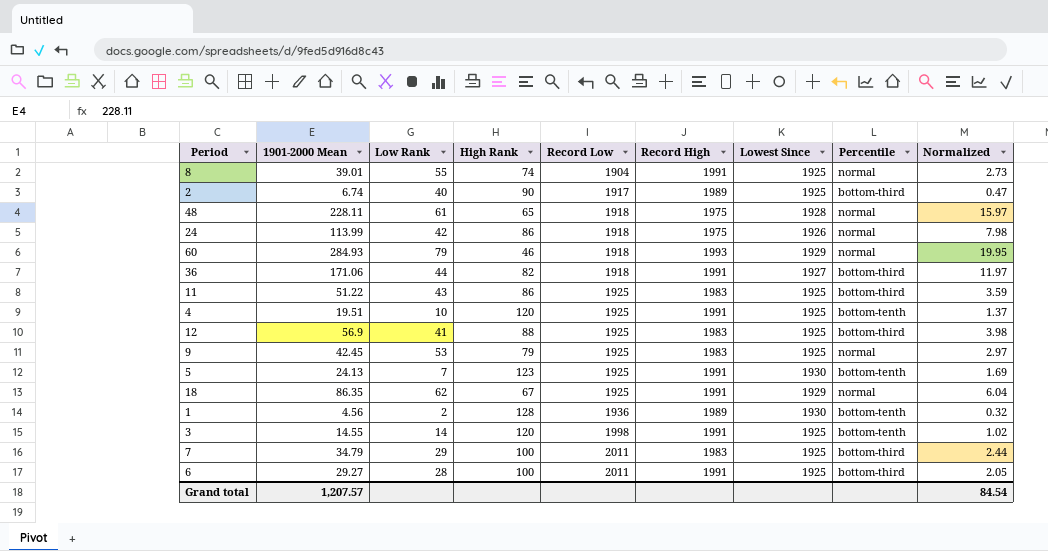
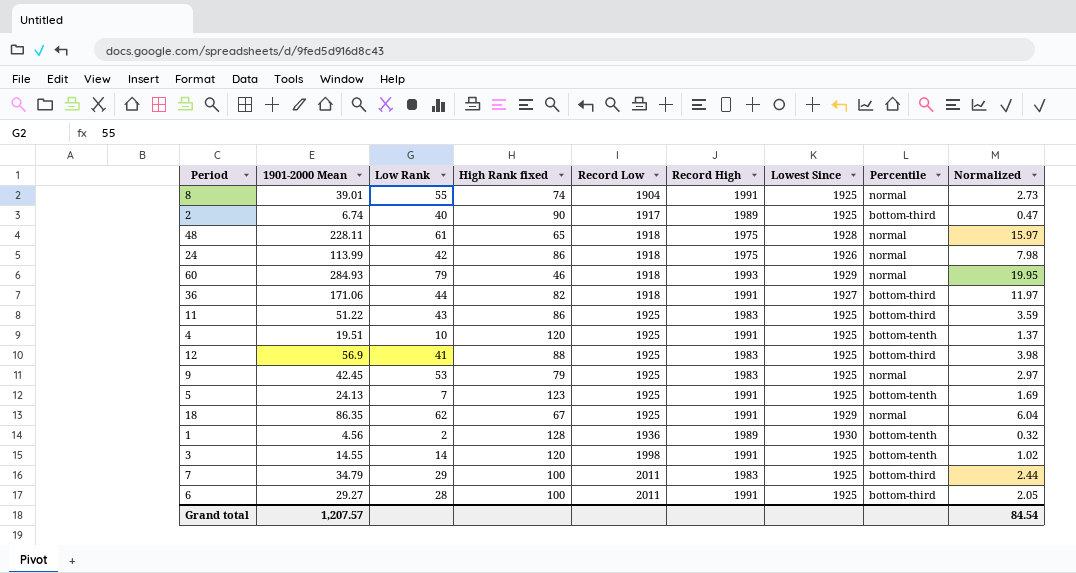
column name: High Rank -> High Rank fixed
5 | Lowest Since: 1930 -> 1925

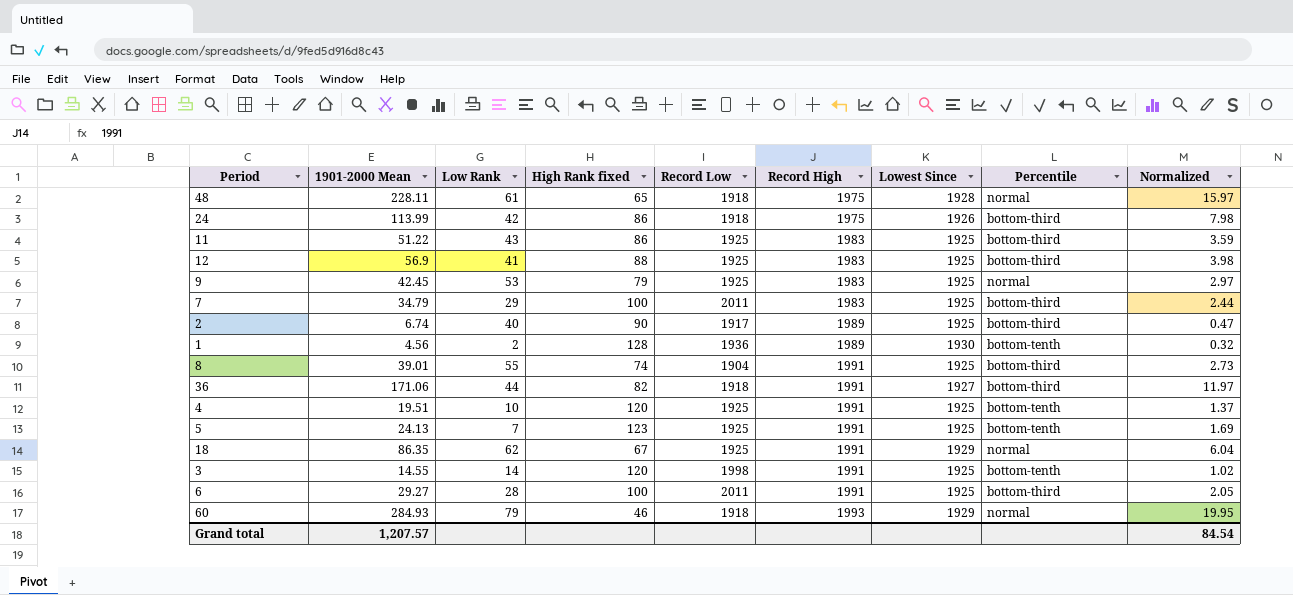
row order: Record Low ascending -> Record High ascending
24 | Percentile: normal -> bottom-third
8 | Percentile: normal -> bottom-third

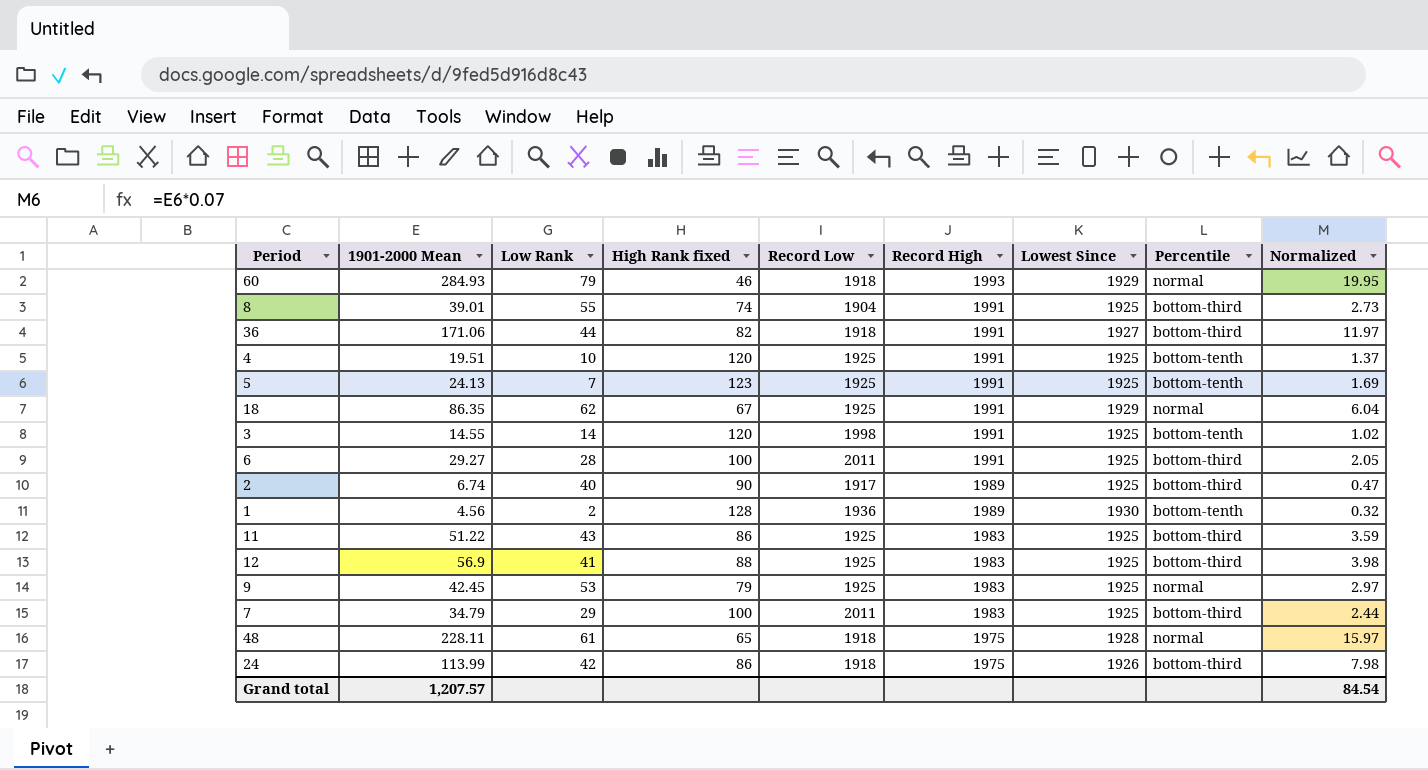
row order: Record High ascending -> Record High descending

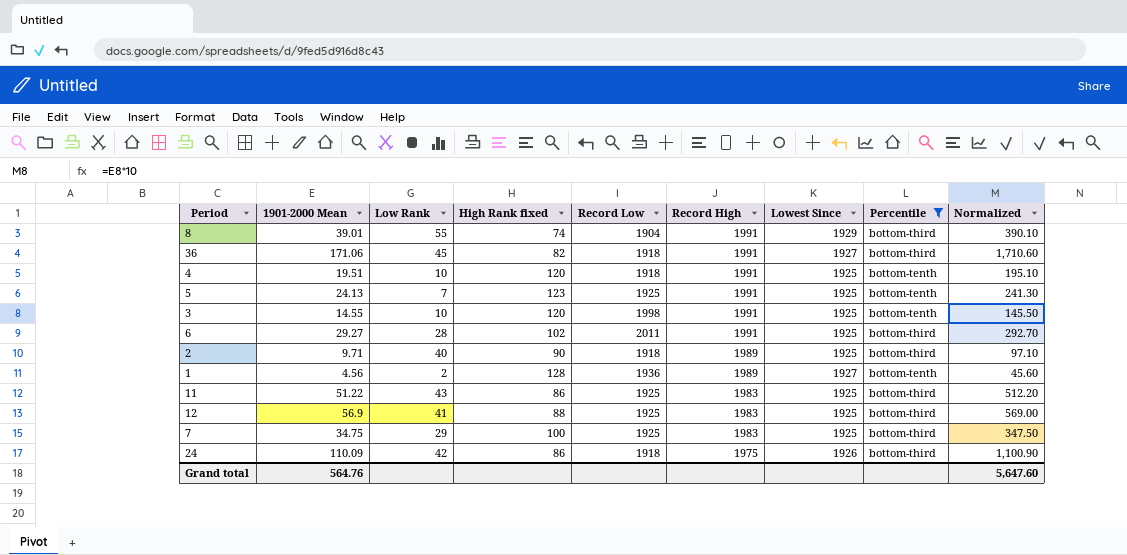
filter: none -> Percentile != normal
column Normalized | formula: [1901-2000 Mean] * 0.07 -> [1901-2000 Mean] * 10
8 | Lowest Since: 1925 -> 1929
36 | Low Rank: 44 -> 45
4 | Record Low: 1925 -> 1918
3 | Low Rank: 14 -> 10
6 | High Rank fixed: 100 -> 102
2 | 1901-2000 Mean: 6.74 -> 9.71
2 | Record Low: 1917 -> 1918
1 | Lowest Since: 1930 -> 1927
7 | 1901-2000 Mean: 34.79 -> 34.75
7 | Record Low: 2011 -> 1925
24 | 1901-2000 Mean: 113.99 -> 110.09
Grand total | 1901-2000 Mean: 1,207.57 -> 564.76
Grand total | Normalized: 84.54 -> 5,647.60

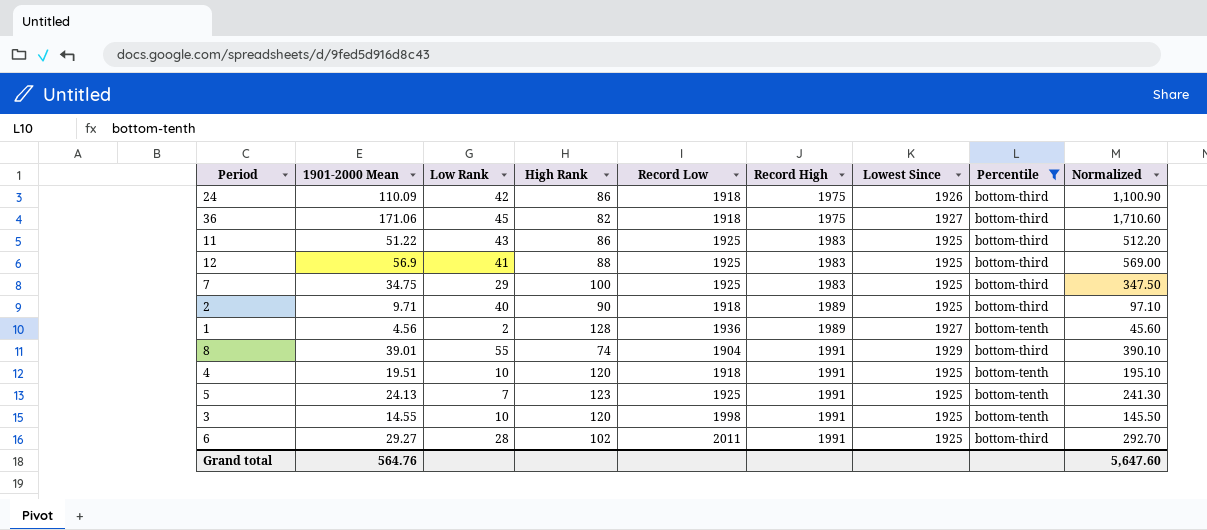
row order: Record High descending -> Record High ascending
column name: High Rank fixed -> High Rank
36 | Record High: 1991 -> 1975

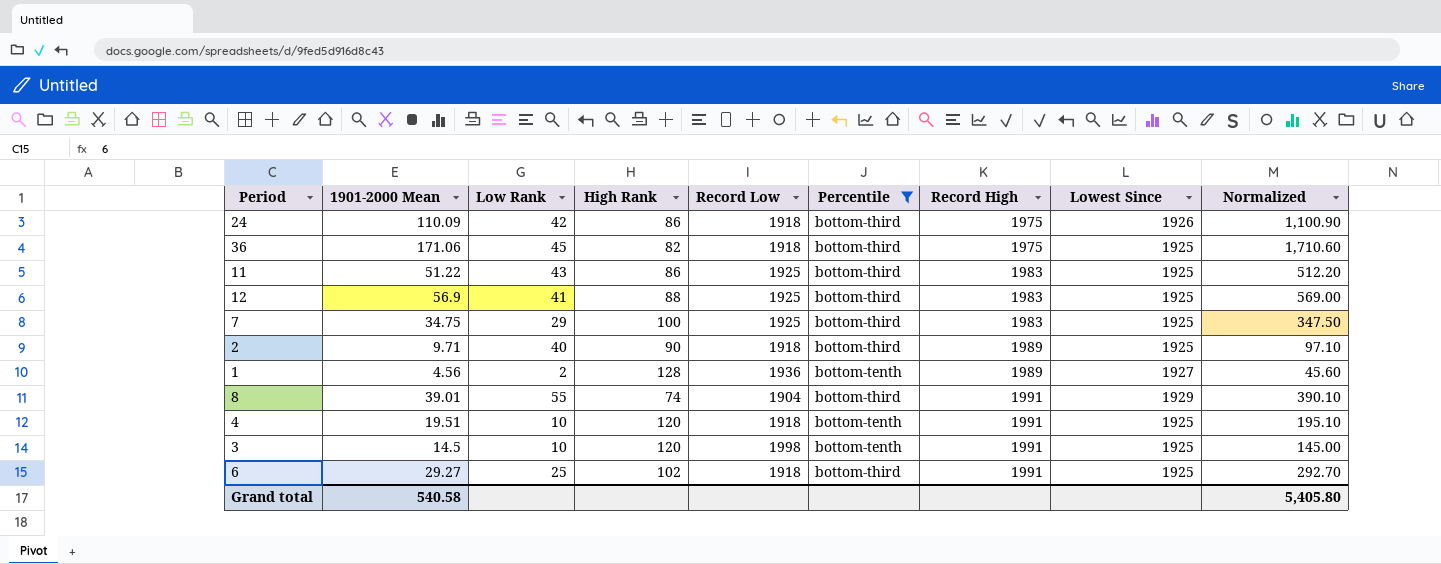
column Percentile | position: 8 -> 6
row 5: 24.13 | 7 | 123 | 1925 | 1991 | 1925 | bottom-tenth | 241.30 -> none
36 | Lowest Since: 1927 -> 1925
3 | 1901-2000 Mean: 14.55 -> 14.5
3 | Normalized: 145.50 -> 145.00
6 | Low Rank: 28 -> 25
6 | Record Low: 2011 -> 1918
Grand total | 1901-2000 Mean: 564.76 -> 540.58
Grand total | Normalized: 5,647.60 -> 5,405.80

